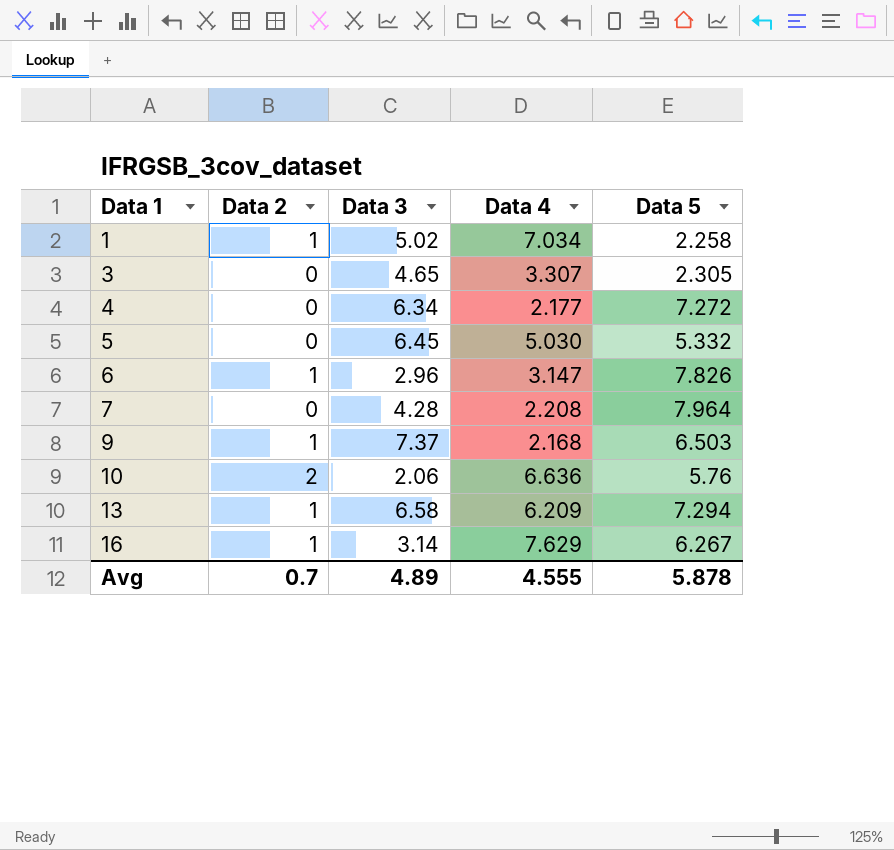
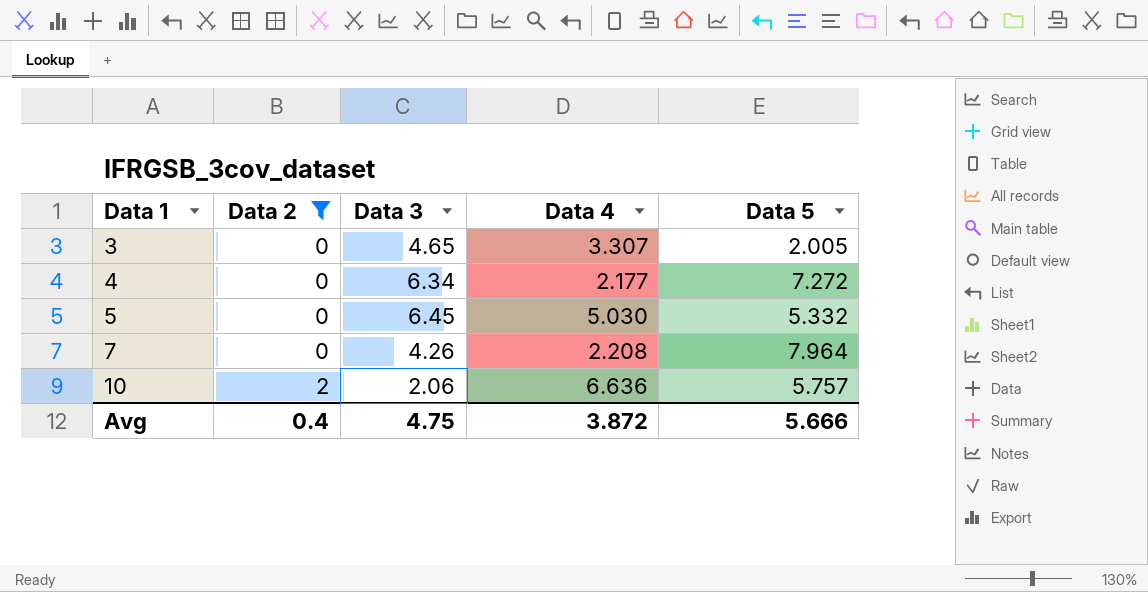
filter: none -> Data 2 != 1
3 | Data 5: 2.305 -> 2.005
7 | Data 3: 4.28 -> 4.26
10 | Data 5: 5.76 -> 5.757
Avg | Data 2: 0.7 -> 0.4
Avg | Data 3: 4.89 -> 4.75
Avg | Data 4: 4.555 -> 3.872
Avg | Data 5: 5.878 -> 5.666

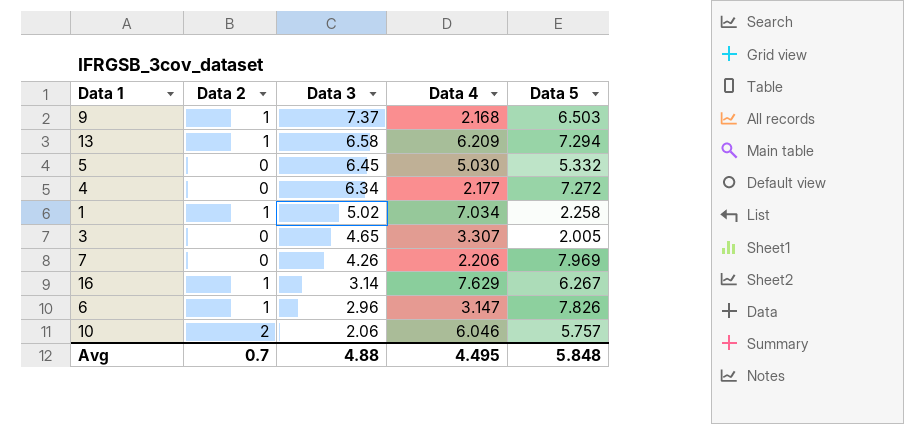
filter: Data 2 != 1 -> none
row order: Data 1 ascending -> Data 3 descending
7 | Data 4: 2.208 -> 2.206
7 | Data 5: 7.964 -> 7.969
10 | Data 4: 6.636 -> 6.046
Avg | Data 2: 0.4 -> 0.7
Avg | Data 3: 4.75 -> 4.88
Avg | Data 4: 3.872 -> 4.495
Avg | Data 5: 5.666 -> 5.848

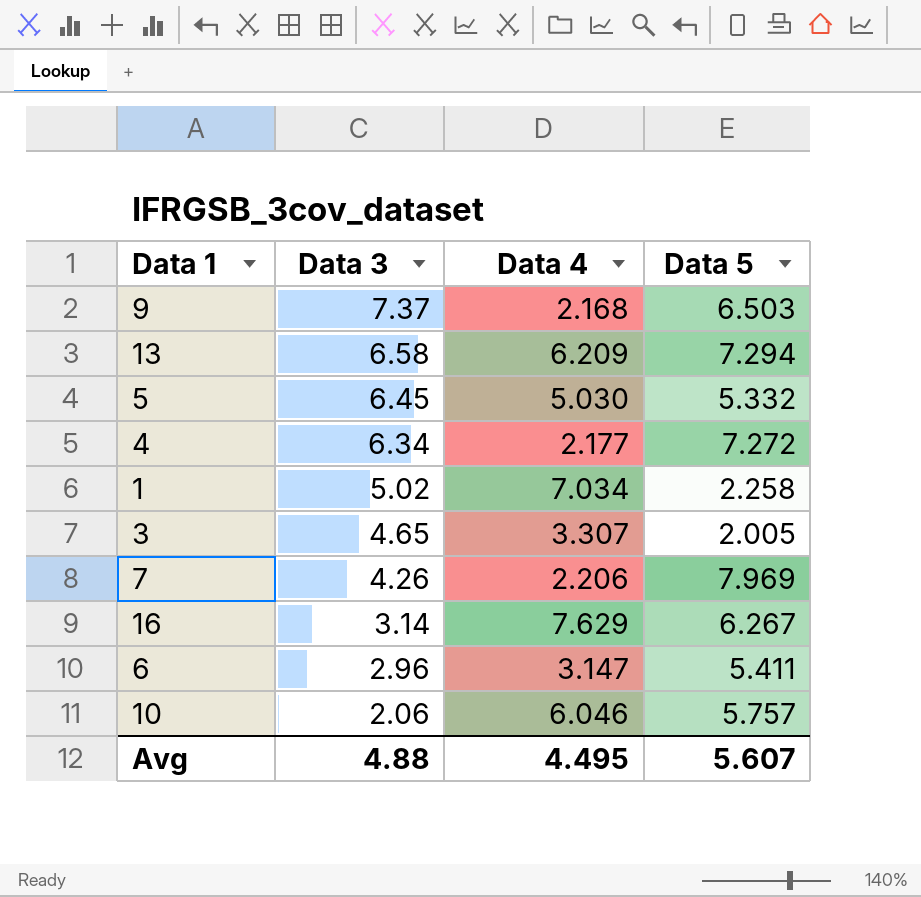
column Data 2 | position: 2 -> none
6 | Data 5: 7.826 -> 5.411
Avg | Data 5: 5.848 -> 5.607

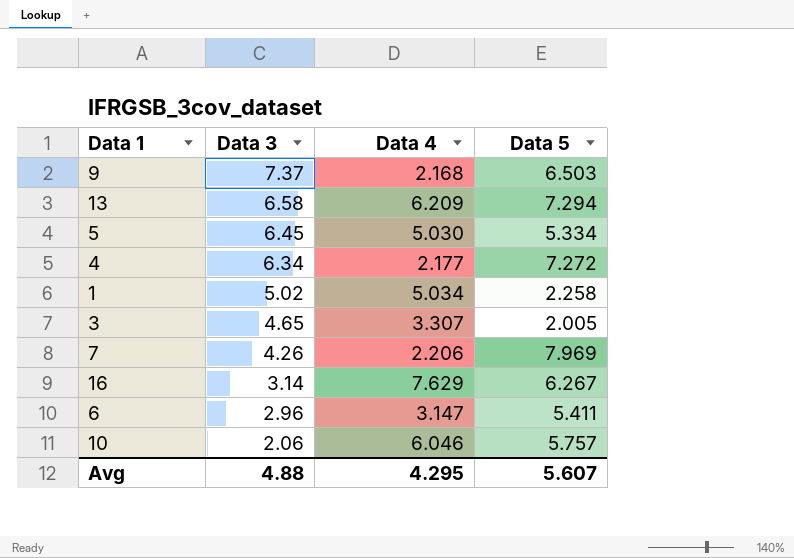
5 | Data 5: 5.332 -> 5.334
1 | Data 4: 7.034 -> 5.034
Avg | Data 4: 4.495 -> 4.295

